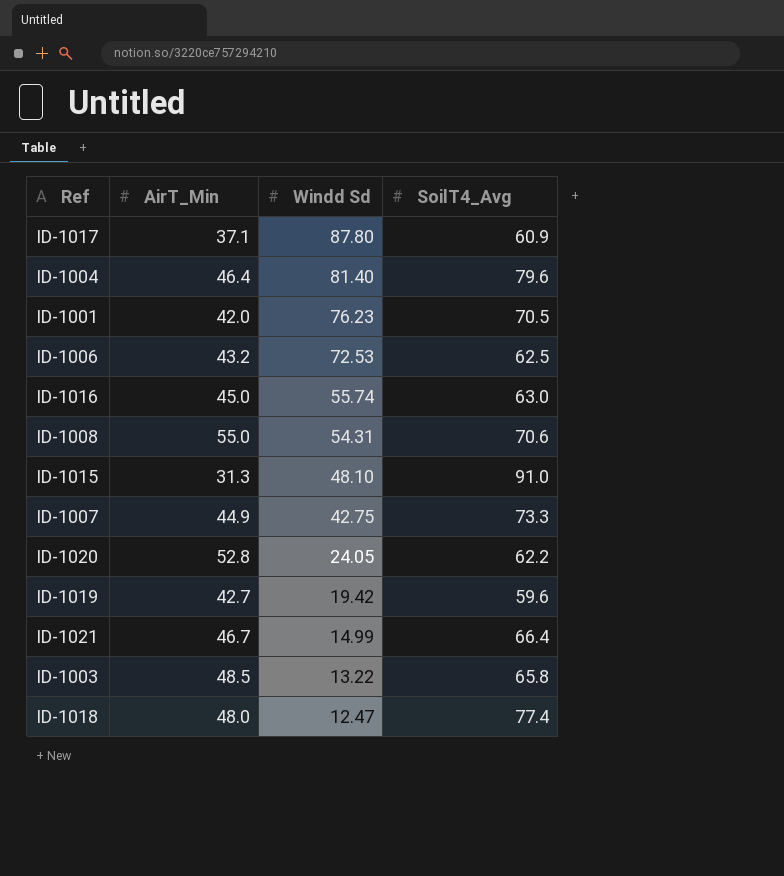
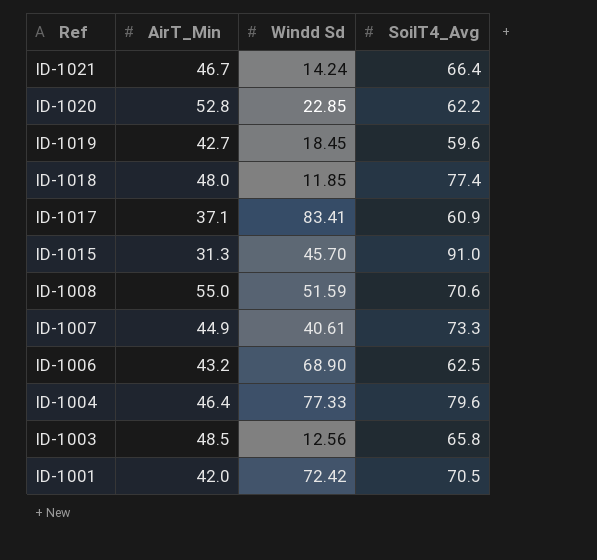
row order: Windd Sd descending -> Ref descending
row ID-1016: 45.0 | 55.74 | 63.0 -> none
ID-1021 | Windd Sd: 14.99 -> 14.24
ID-1020 | Windd Sd: 24.05 -> 22.85
ID-1019 | Windd Sd: 19.42 -> 18.45
ID-1018 | Windd Sd: 12.47 -> 11.85
ID-1017 | Windd Sd: 87.80 -> 83.41
ID-1015 | Windd Sd: 48.10 -> 45.70
ID-1008 | Windd Sd: 54.31 -> 51.59
ID-1007 | Windd Sd: 42.75 -> 40.61
ID-1006 | Windd Sd: 72.53 -> 68.90
ID-1004 | Windd Sd: 81.40 -> 77.33
ID-1003 | Windd Sd: 13.22 -> 12.56
ID-1001 | Windd Sd: 76.23 -> 72.42

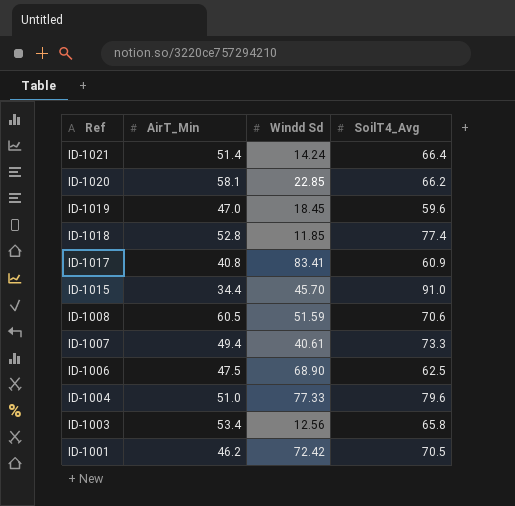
ID-1021 | AirT_Min: 46.7 -> 51.4
ID-1020 | AirT_Min: 52.8 -> 58.1
ID-1020 | SoilT4_Avg: 62.2 -> 66.2
ID-1019 | AirT_Min: 42.7 -> 47.0
ID-1018 | AirT_Min: 48.0 -> 52.8
ID-1017 | AirT_Min: 37.1 -> 40.8
ID-1015 | AirT_Min: 31.3 -> 34.4
ID-1008 | AirT_Min: 55.0 -> 60.5
ID-1007 | AirT_Min: 44.9 -> 49.4
ID-1006 | AirT_Min: 43.2 -> 47.5
ID-1004 | AirT_Min: 46.4 -> 51.0
ID-1003 | AirT_Min: 48.5 -> 53.4
ID-1001 | AirT_Min: 42.0 -> 46.2

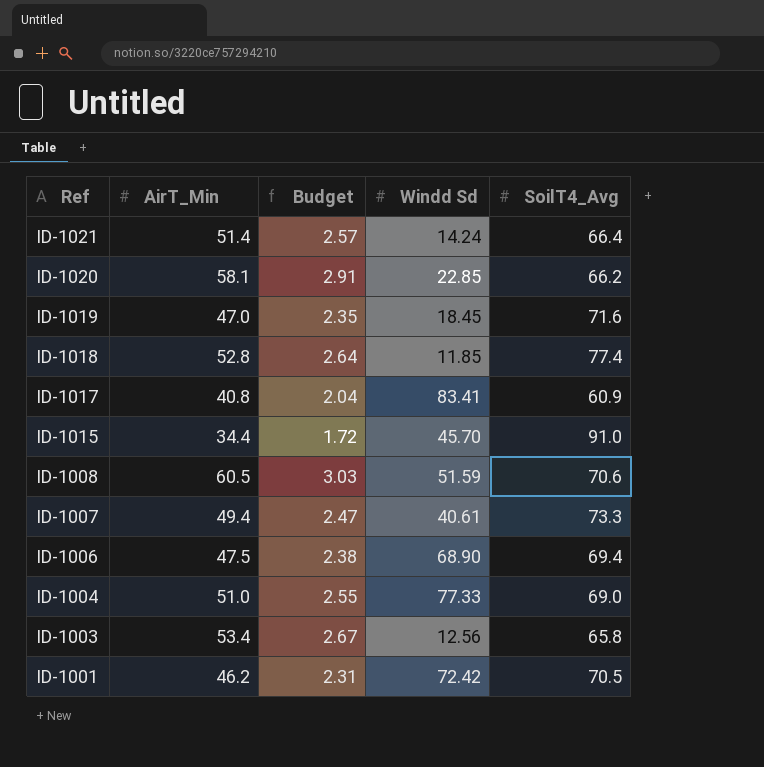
column Budget | formula: none -> [AirT_Min] * 0.05
ID-1019 | SoilT4_Avg: 59.6 -> 71.6
ID-1006 | SoilT4_Avg: 62.5 -> 69.4
ID-1004 | SoilT4_Avg: 79.6 -> 69.0

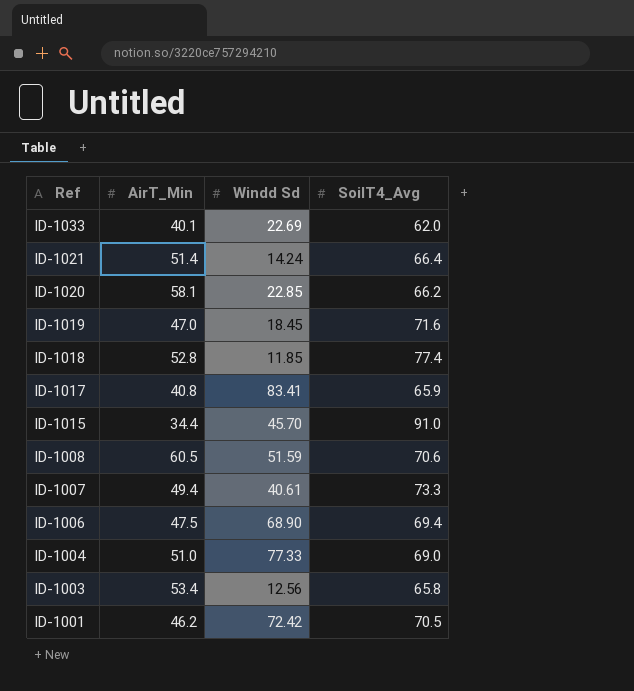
column Budget | formula: [AirT_Min] * 0.05 -> none
row ID-1033: none -> 40.1 | 22.69 | 62.0
ID-1017 | SoilT4_Avg: 60.9 -> 65.9

